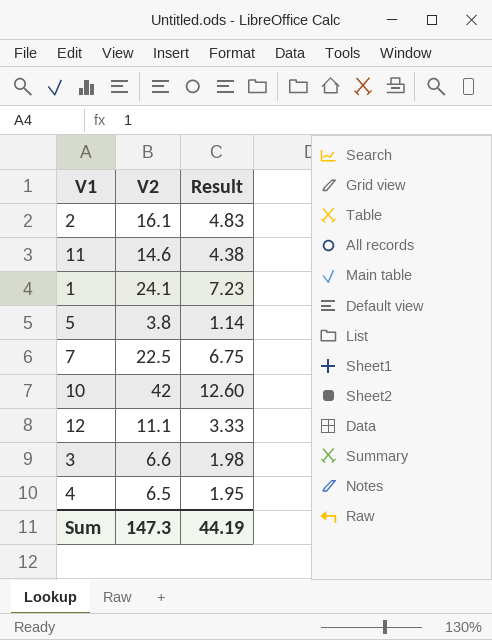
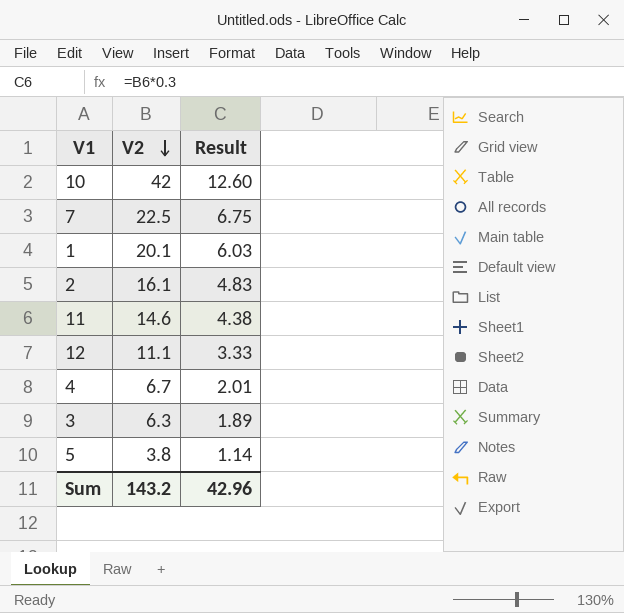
row order: none -> V2 descending
1 | V2: 24.1 -> 20.1
1 | Result: 7.23 -> 6.03
4 | V2: 6.5 -> 6.7
4 | Result: 1.95 -> 2.01
3 | V2: 6.6 -> 6.3
3 | Result: 1.98 -> 1.89
Sum | V2: 147.3 -> 143.2
Sum | Result: 44.19 -> 42.96

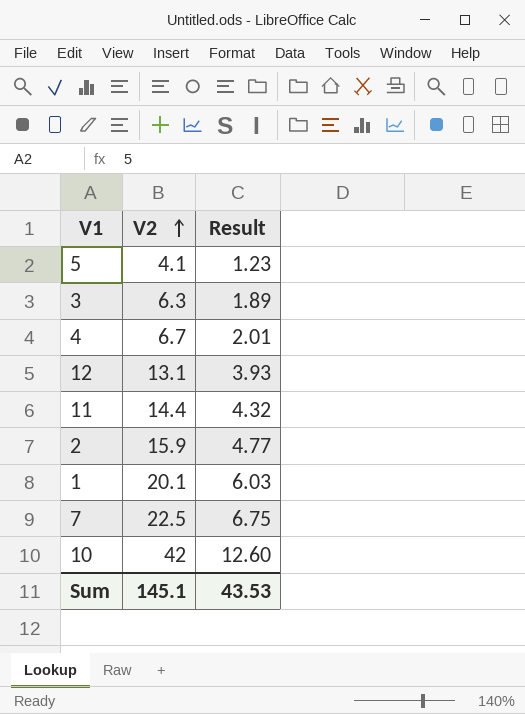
row order: V2 descending -> V2 ascending
5 | V2: 3.8 -> 4.1
5 | Result: 1.14 -> 1.23
12 | V2: 11.1 -> 13.1
12 | Result: 3.33 -> 3.93
11 | V2: 14.6 -> 14.4
11 | Result: 4.38 -> 4.32
2 | V2: 16.1 -> 15.9
2 | Result: 4.83 -> 4.77
Sum | V2: 143.2 -> 145.1
Sum | Result: 42.96 -> 43.53

